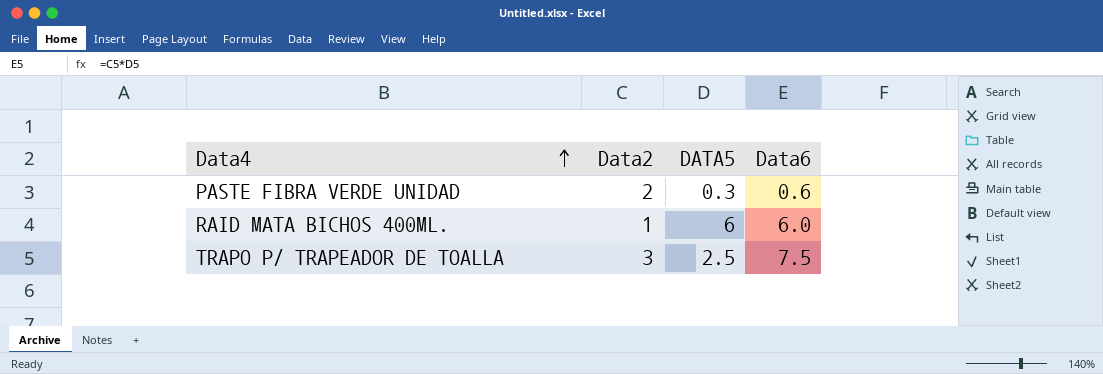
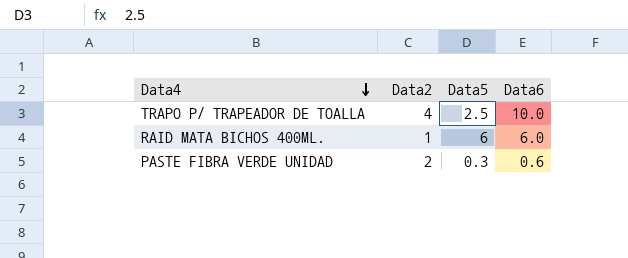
row order: Data4 ascending -> Data4 descending
column name: DATA5 -> Data5
TRAPO P/ TRAPEADOR DE TOALLA | Data2: 3 -> 4
TRAPO P/ TRAPEADOR DE TOALLA | Data6: 7.5 -> 10.0

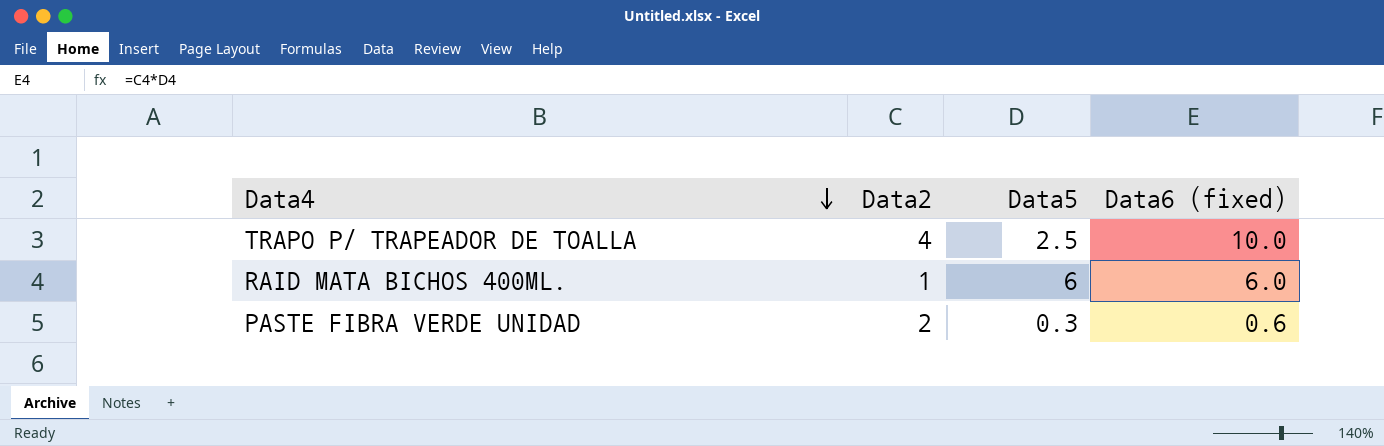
column name: Data6 -> Data6 (fixed)

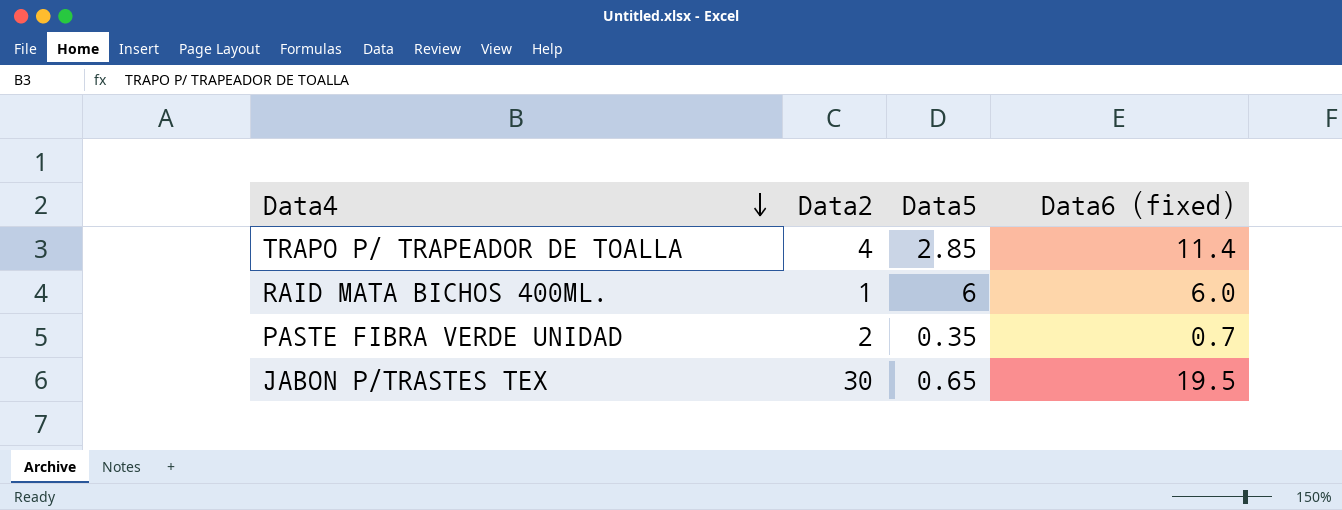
TRAPO P/ TRAPEADOR DE TOALLA | Data5: 2.5 -> 2.85
TRAPO P/ TRAPEADOR DE TOALLA | Data6 (fixed): 10.0 -> 11.4
PASTE FIBRA VERDE UNIDAD | Data5: 0.3 -> 0.35
PASTE FIBRA VERDE UNIDAD | Data6 (fixed): 0.6 -> 0.7
row JABON P/TRASTES TEX: none -> 30 | 0.65 | 19.5

